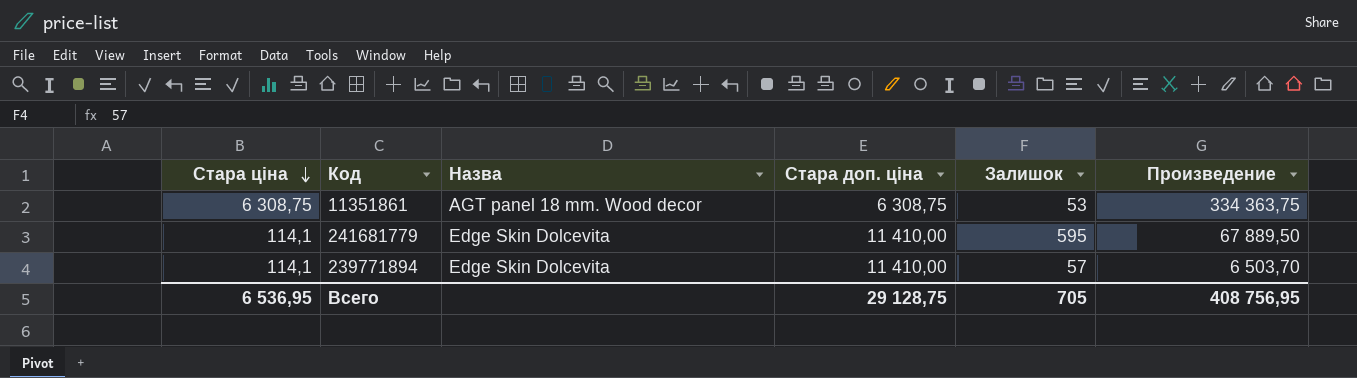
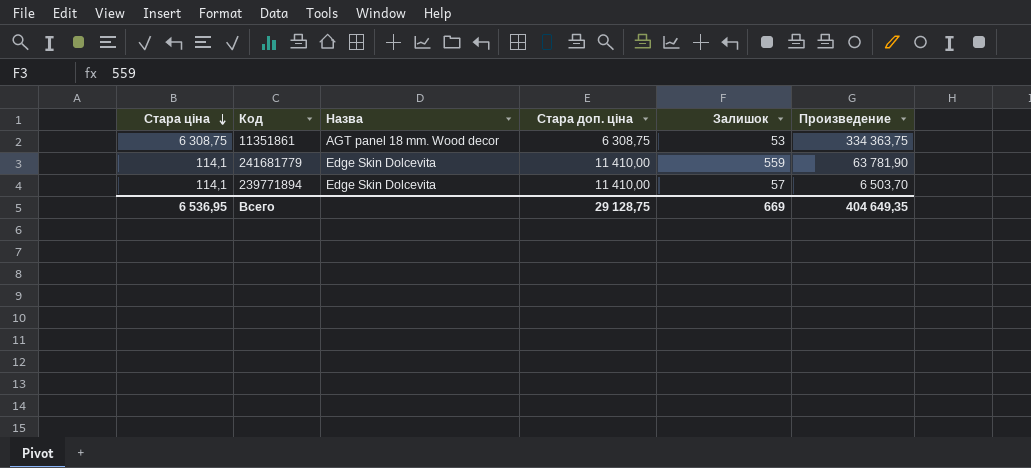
241681779 | Залишок: 595 -> 559
241681779 | Произведение: 67 889,50 -> 63 781,90
Всего | Залишок: 705 -> 669
Всего | Произведение: 408 756,95 -> 404 649,35

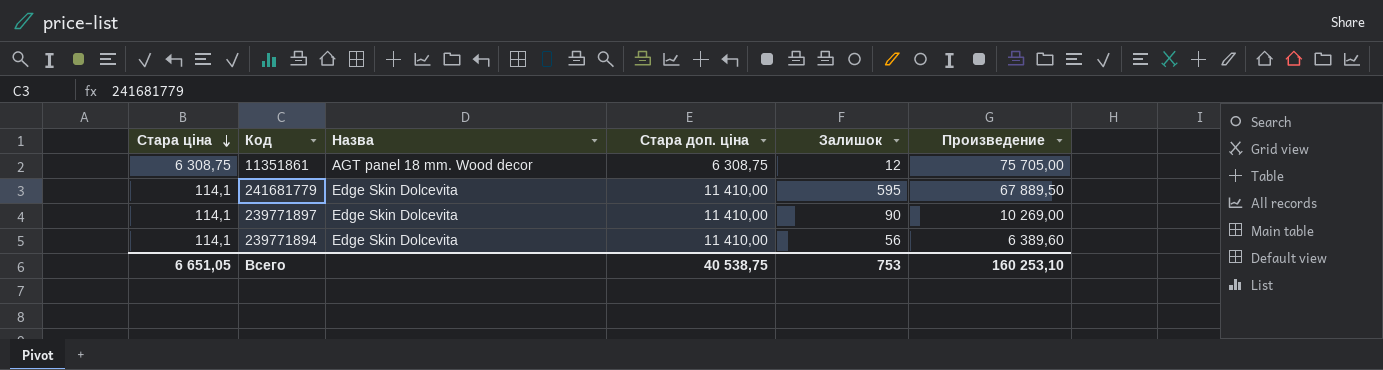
11351861 | Залишок: 53 -> 12
11351861 | Произведение: 334 363,75 -> 75 705,00
241681779 | Залишок: 559 -> 595
241681779 | Произведение: 63 781,90 -> 67 889,50
row 239771897: none -> 114,1 | Edge Skin Dolcevita | 11 410,00 | 90 | 10 269,00
239771894 | Залишок: 57 -> 56
239771894 | Произведение: 6 503,70 -> 6 389,60
Всего | Стара ціна: 6 536,95 -> 6 651,05
Всего | Стара доп. ціна: 29 128,75 -> 40 538,75
Всего | Залишок: 669 -> 753
Всего | Произведение: 404 649,35 -> 160 253,10

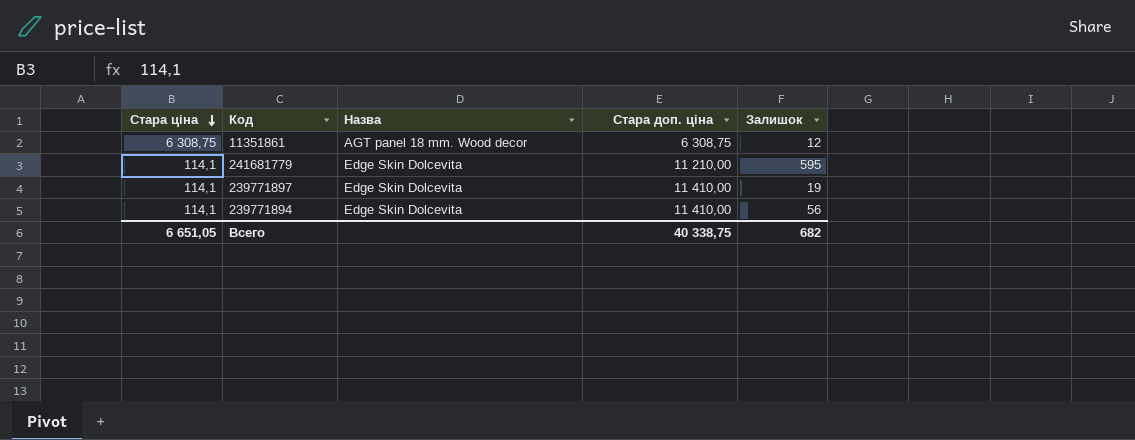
column Произведение | formula: [Стара ціна] * [Залишок] -> none
241681779 | Стара доп. ціна: 11 410,00 -> 11 210,00
239771897 | Залишок: 90 -> 19
Всего | Стара доп. ціна: 40 538,75 -> 40 338,75
Всего | Залишок: 753 -> 682

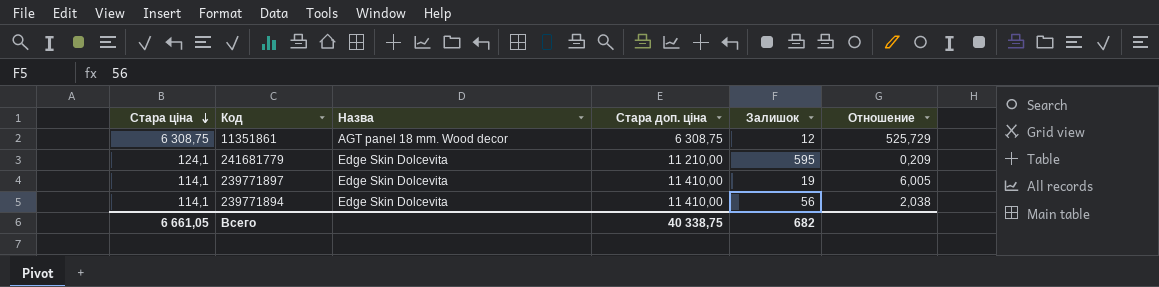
column Отношение | formula: none -> [Стара ціна] / [Залишок]
241681779 | Стара ціна: 114,1 -> 124,1
Всего | Стара ціна: 6 651,05 -> 6 661,05

